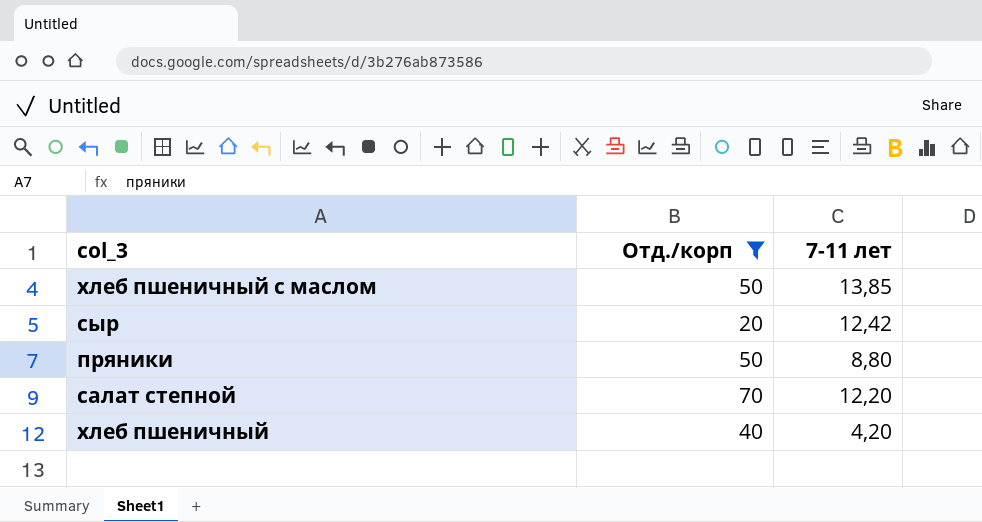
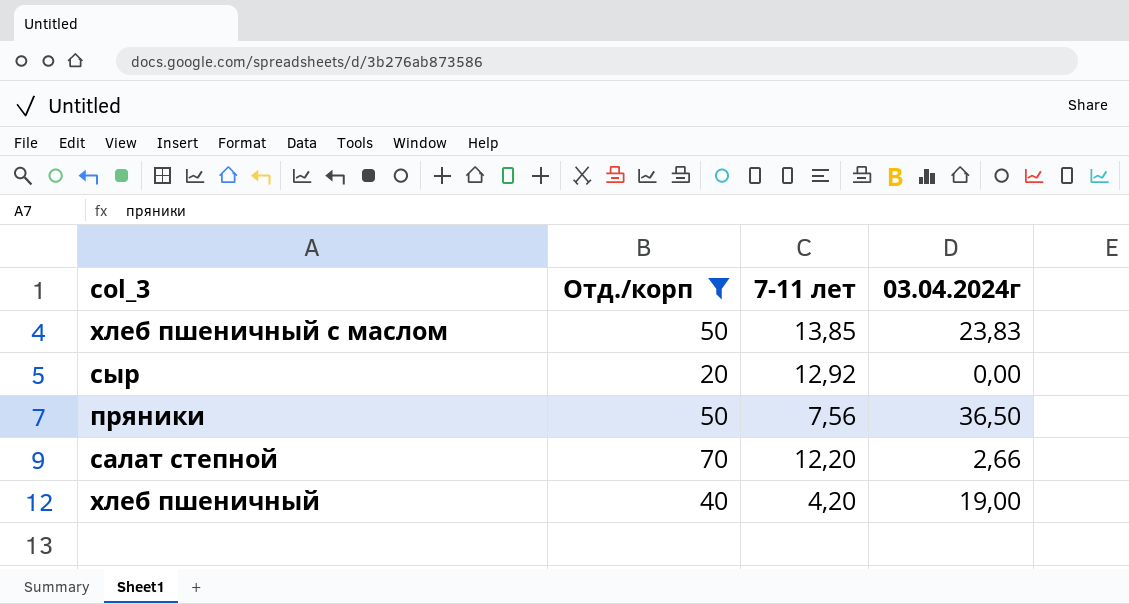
column 03.04.2024г | position: none -> 4
сыр | 7-11 лет: 12,42 -> 12,92
пряники | 7-11 лет: 8,80 -> 7,56

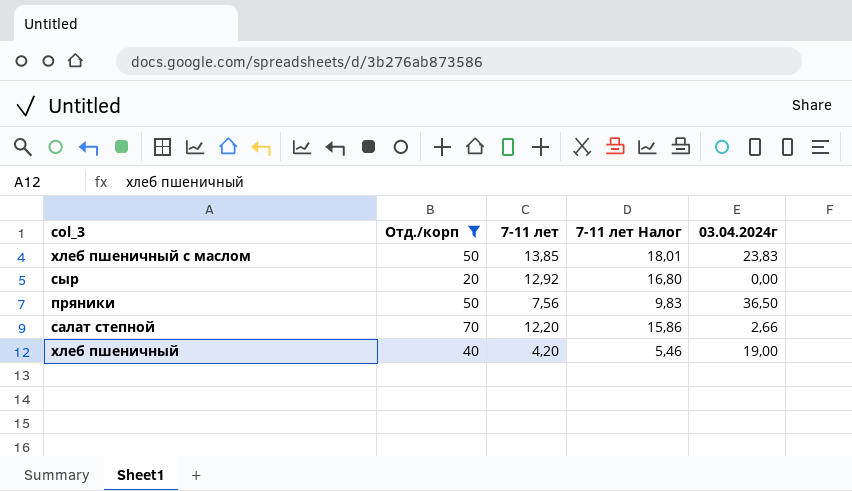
column 7-11 лет Налог | formula: none -> [7-11 лет] * 1,3

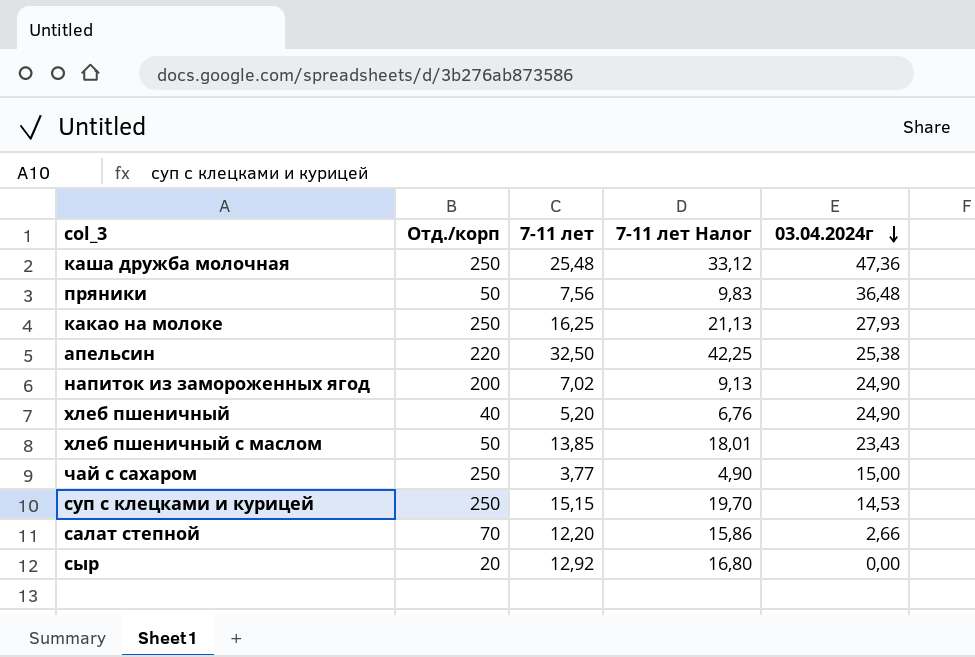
filter: Отд./корп <= 70 -> none
row order: none -> 03.04.2024г descending
пряники | 03.04.2024г: 36,50 -> 36,48
хлеб пшеничный | 7-11 лет: 4,20 -> 5,20
хлеб пшеничный | 7-11 лет Налог: 5,46 -> 6,76
хлеб пшеничный | 03.04.2024г: 19,00 -> 24,90
хлеб пшеничный с маслом | 03.04.2024г: 23,83 -> 23,43

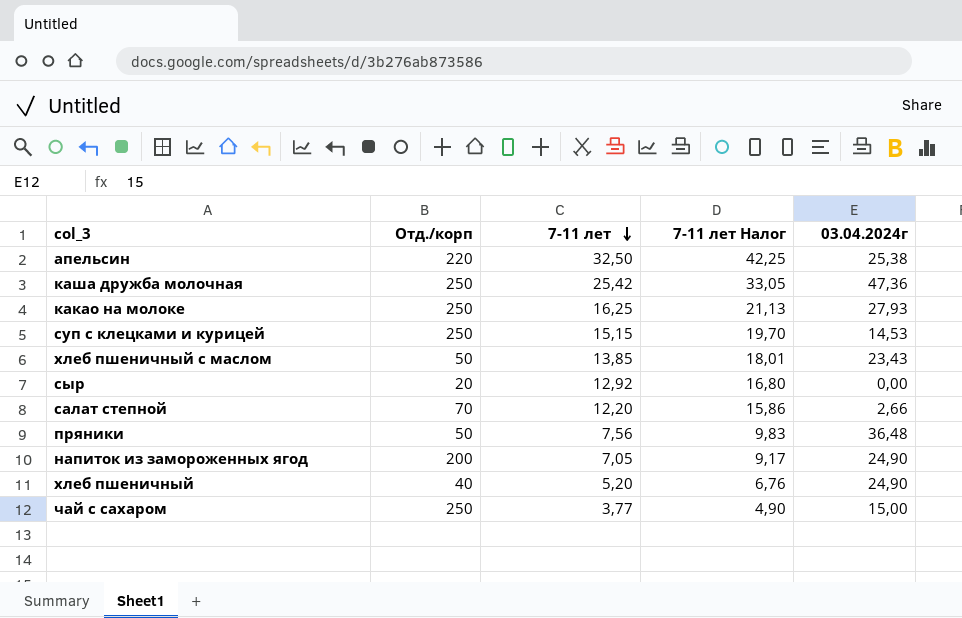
row order: 03.04.2024г descending -> 7-11 лет descending
каша дружба молочная | 7-11 лет: 25,48 -> 25,42
каша дружба молочная | 7-11 лет Налог: 33,12 -> 33,05
напиток из замороженных ягод | 7-11 лет: 7,02 -> 7,05
напиток из замороженных ягод | 7-11 лет Налог: 9,13 -> 9,17

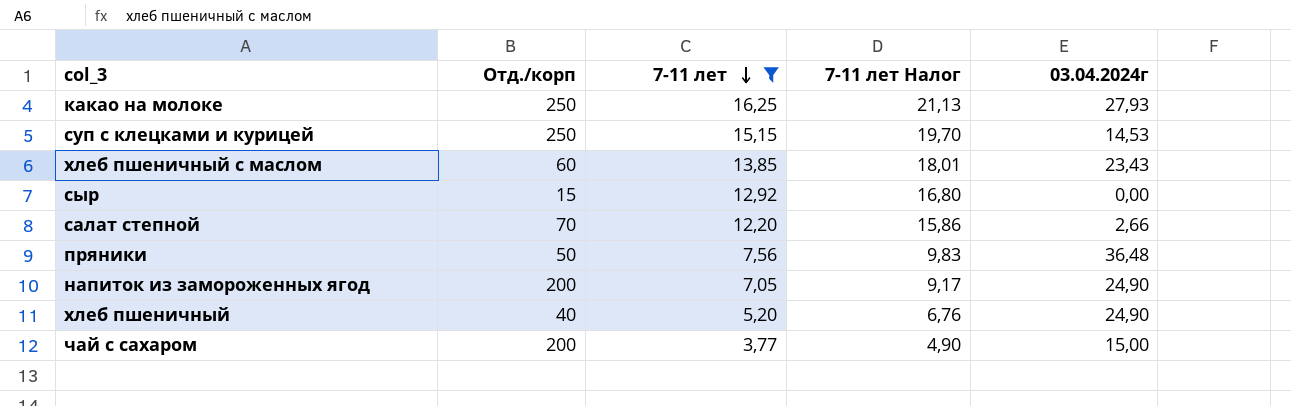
filter: none -> 7-11 лет <= 16,25
хлеб пшеничный с маслом | Отд./корп: 50 -> 60
сыр | Отд./корп: 20 -> 15
чай с сахаром | Отд./корп: 250 -> 200

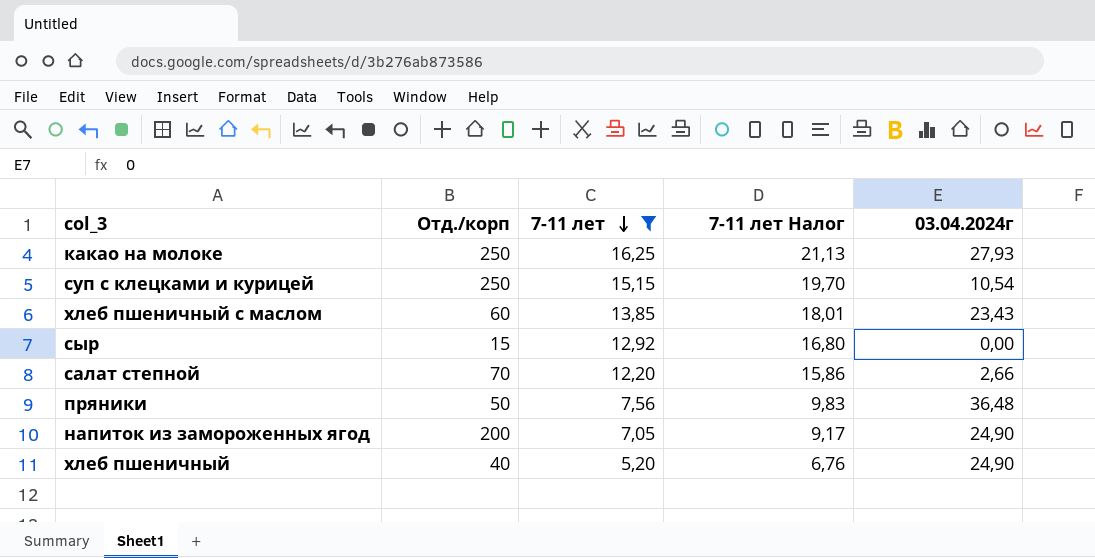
row чай с сахаром: 200 | 3,77 | 4,90 | 15,00 -> none
суп с клецками и курицей | 03.04.2024г: 14,53 -> 10,54

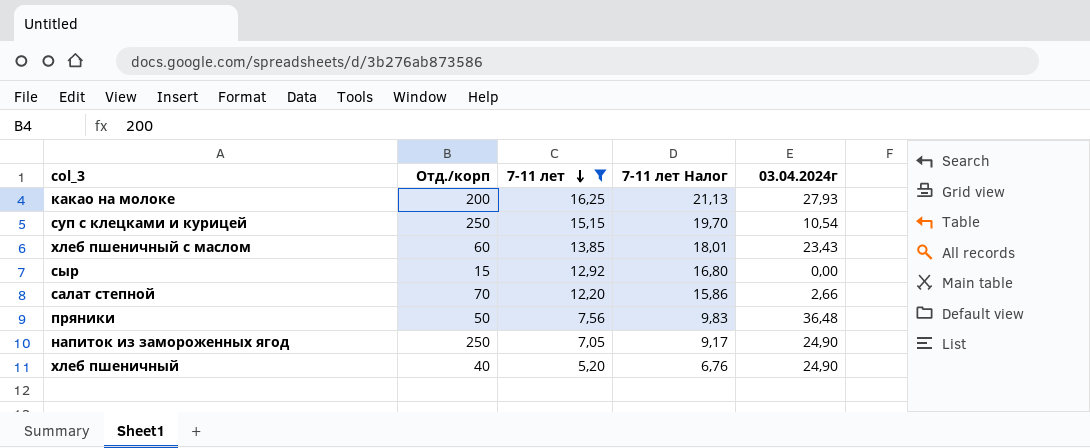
какао на молоке | Отд./корп: 250 -> 200
напиток из замороженных ягод | Отд./корп: 200 -> 250

